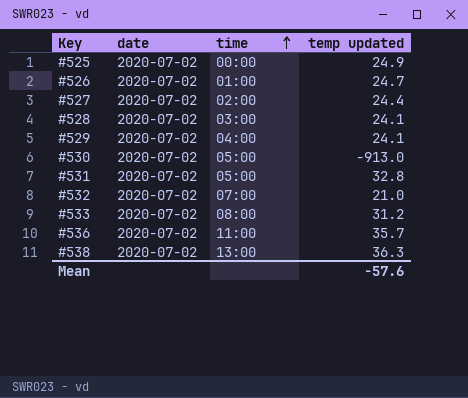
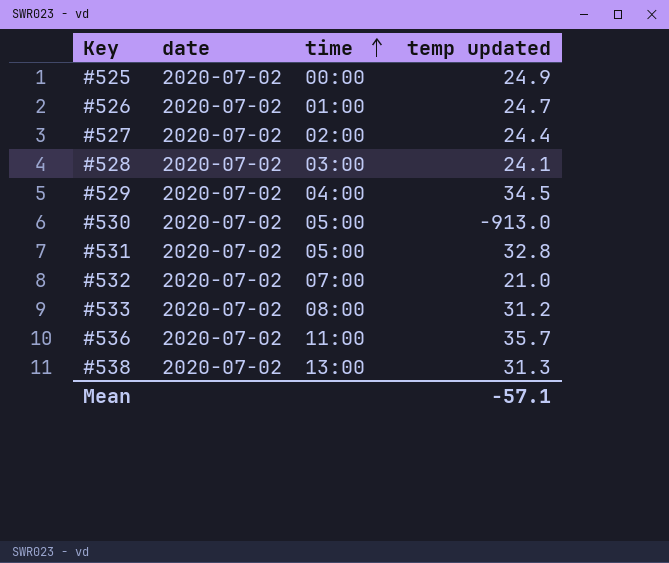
#529 | temp updated: 24.1 -> 34.5
#538 | temp updated: 36.3 -> 31.3
Mean | temp updated: -57.6 -> -57.1

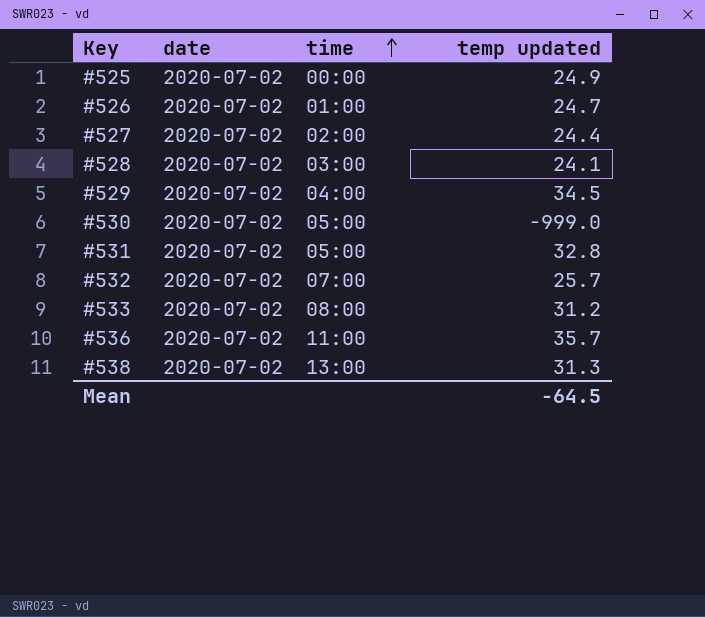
#530 | temp updated: -913.0 -> -999.0
#532 | temp updated: 21.0 -> 25.7
Mean | temp updated: -57.1 -> -64.5

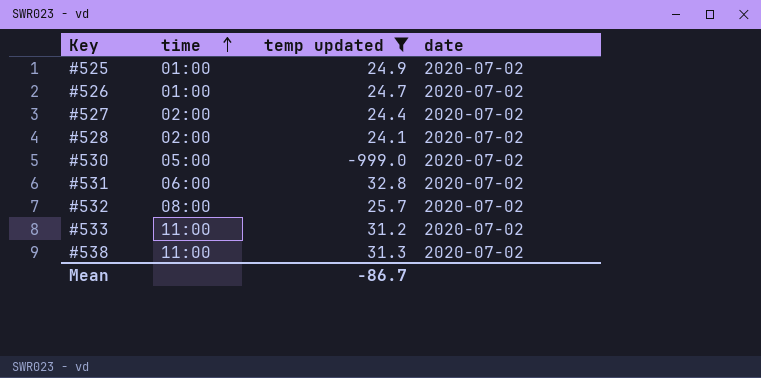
filter: none -> temp updated <= 32.8
column date | position: 2 -> 4
#525 | time: 00:00 -> 01:00
#528 | time: 03:00 -> 02:00
#531 | time: 05:00 -> 06:00
#532 | time: 07:00 -> 08:00
#533 | time: 08:00 -> 11:00
#538 | time: 13:00 -> 11:00
Mean | temp updated: -64.5 -> -86.7

